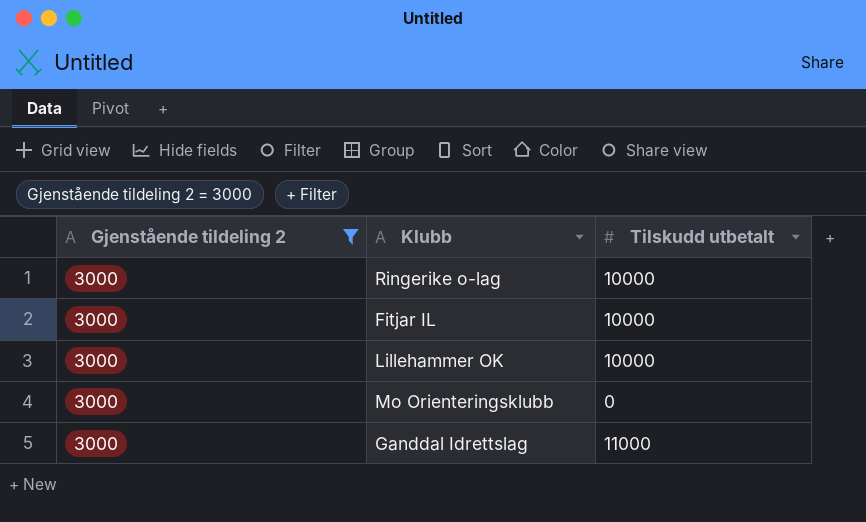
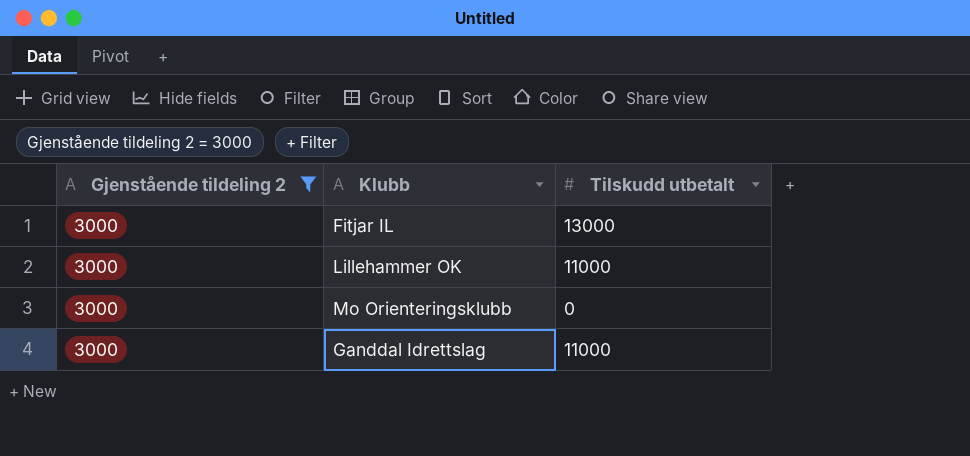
row Ringerike o-lag: 3000 | 10000 -> none
Fitjar IL | Tilskudd utbetalt: 10000 -> 13000
Lillehammer OK | Tilskudd utbetalt: 10000 -> 11000

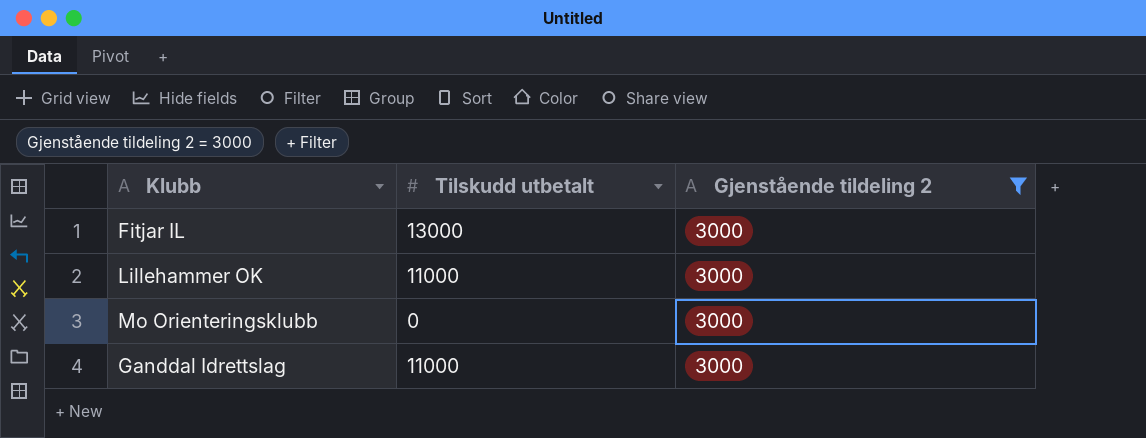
column Gjenstående tildeling 2 | position: 1 -> 3

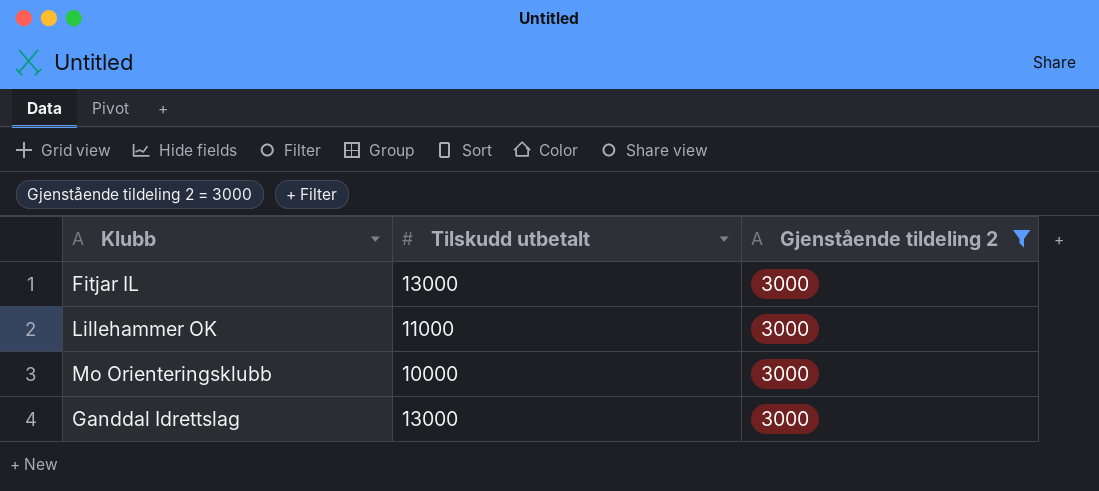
Mo Orienteringsklubb | Tilskudd utbetalt: 0 -> 10000
Ganddal Idrettslag | Tilskudd utbetalt: 11000 -> 13000

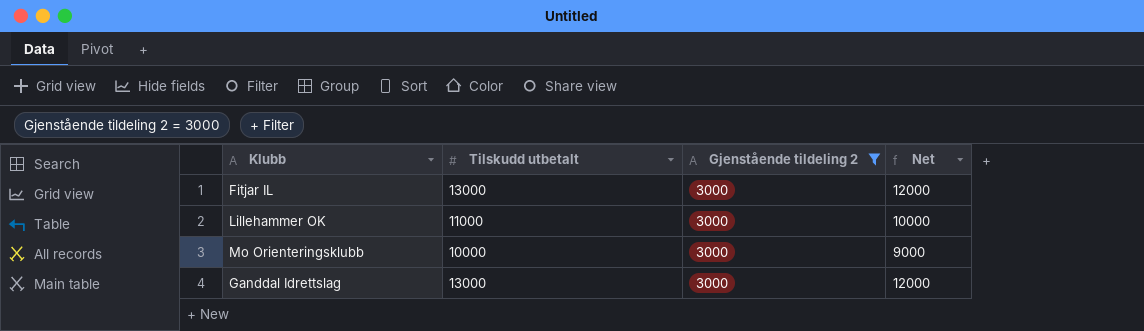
column Net | formula: none -> [Tilskudd utbetalt] - 1000

